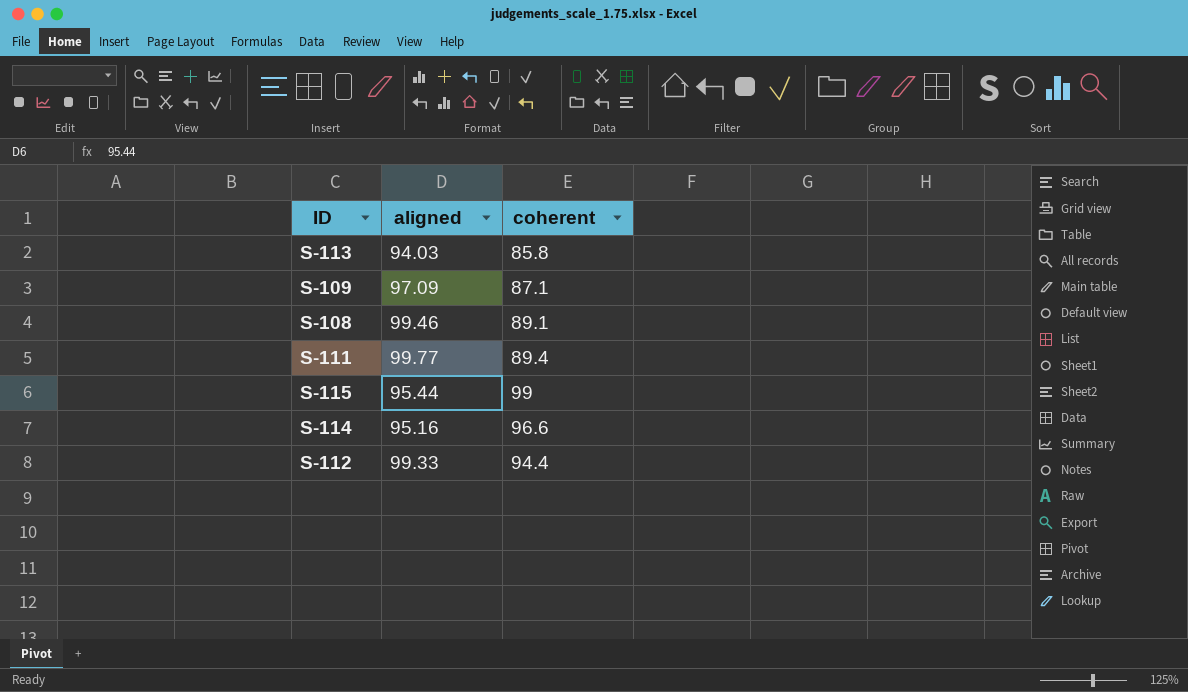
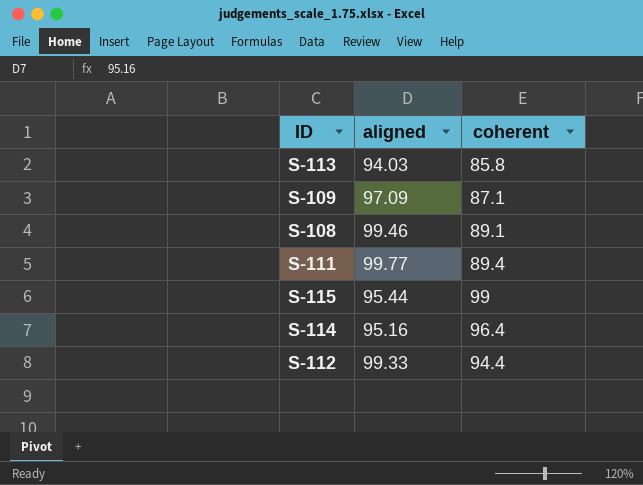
S-114 | coherent: 96.6 -> 96.4

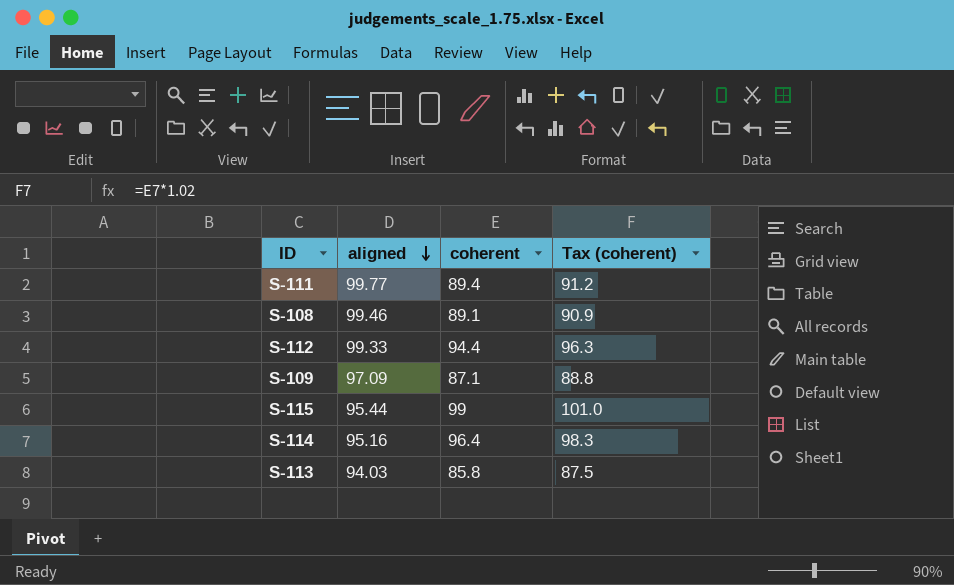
row order: none -> aligned descending
column Tax (coherent) | formula: none -> [coherent] * 1.02

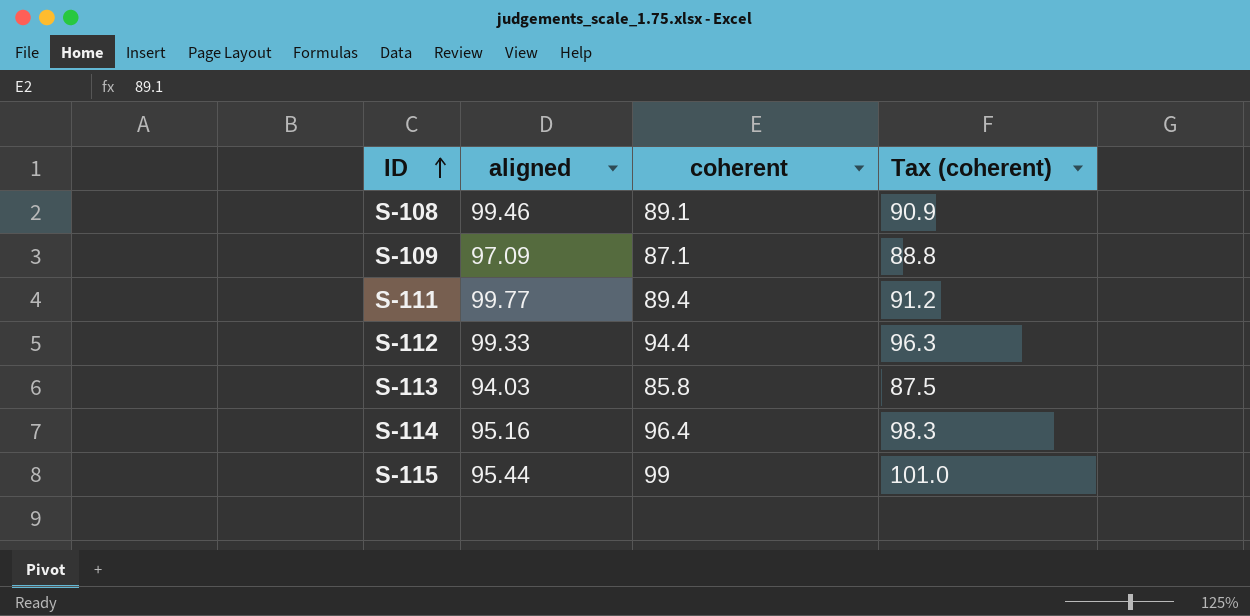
row order: aligned descending -> ID ascending

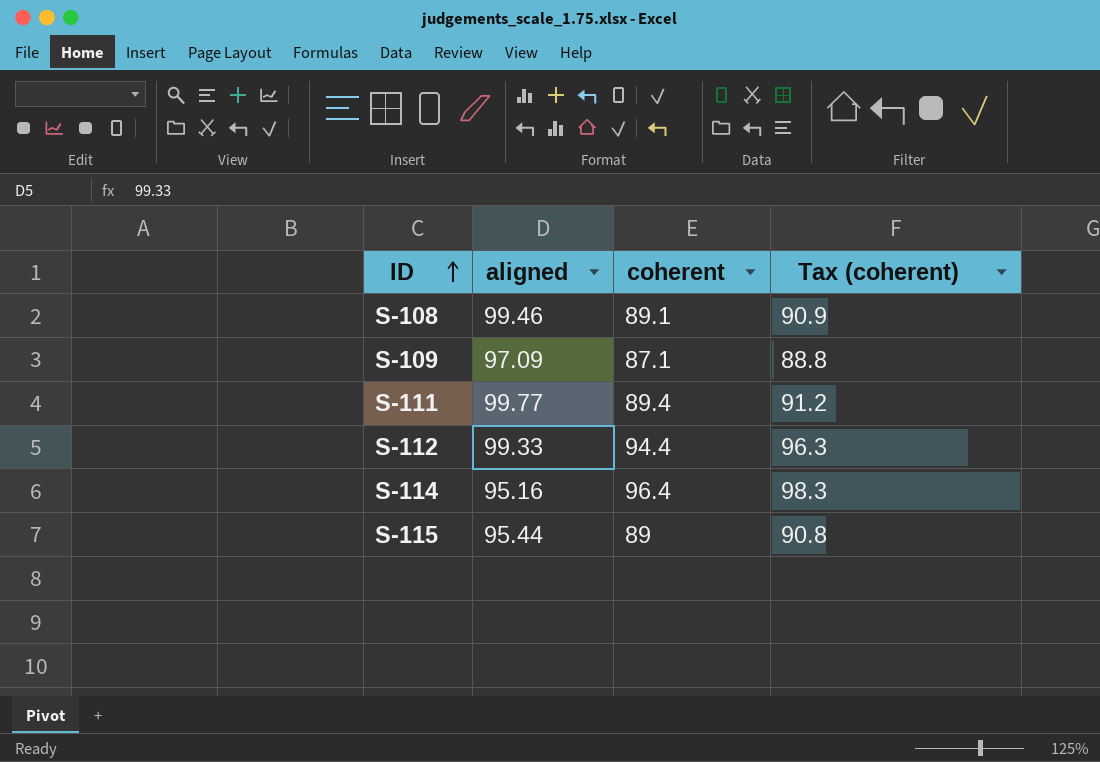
row S-113: 94.03 | 85.8 | 87.5 -> none
S-115 | coherent: 99 -> 89
S-115 | Tax (coherent): 101.0 -> 90.8

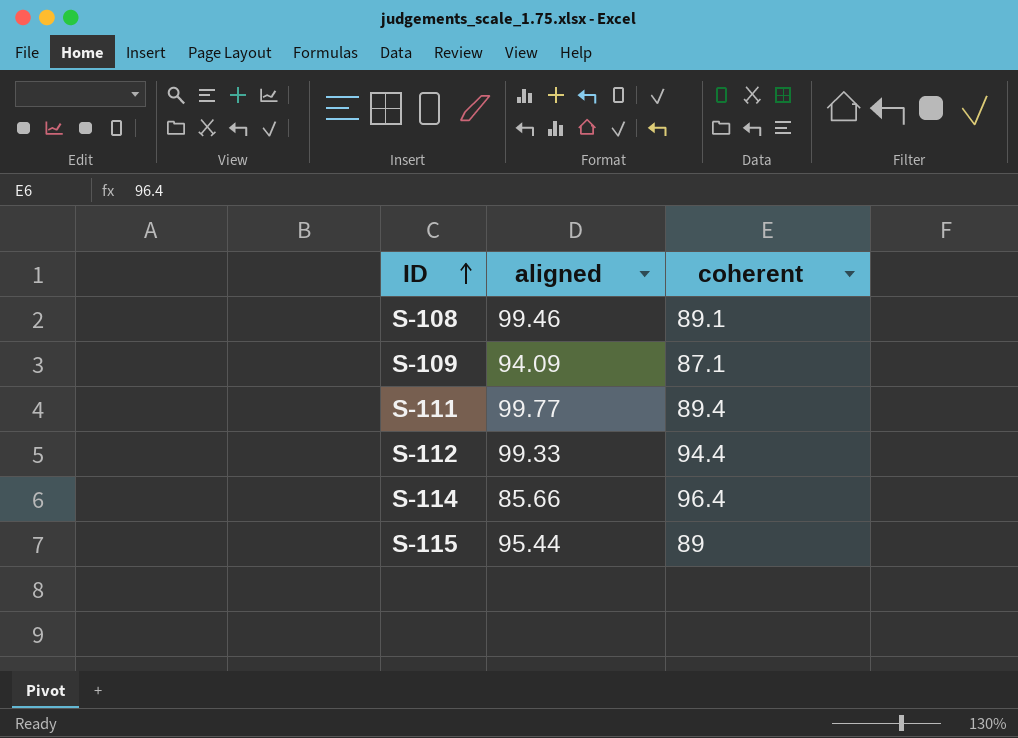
column Tax (coherent) | formula: [coherent] * 1.02 -> none
S-109 | aligned: 97.09 -> 94.09
S-114 | aligned: 95.16 -> 85.66

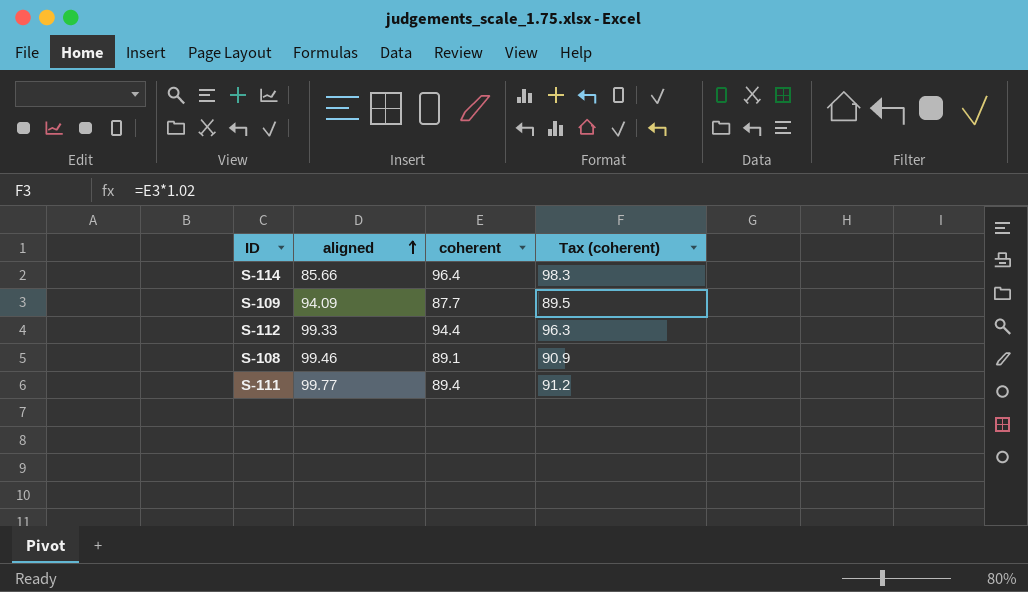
row order: ID ascending -> aligned ascending
column Tax (coherent) | formula: none -> [coherent] * 1.02
row S-115: 95.44 | 89 -> none
S-109 | coherent: 87.1 -> 87.7

